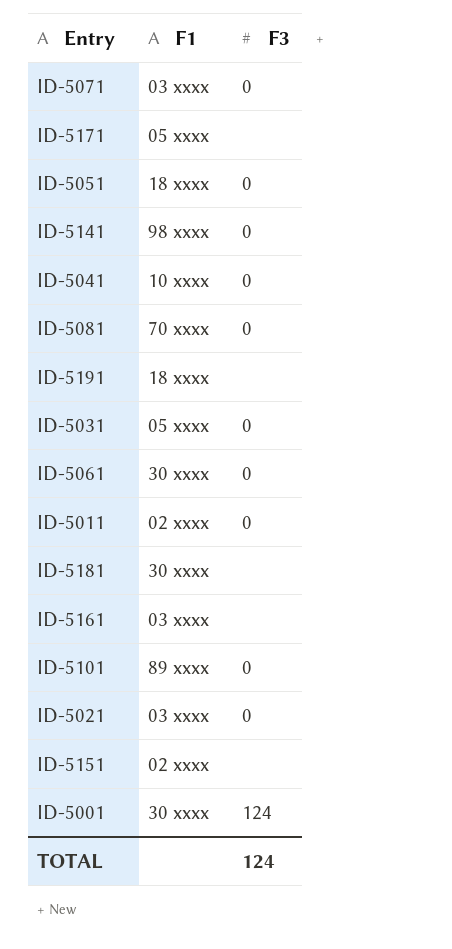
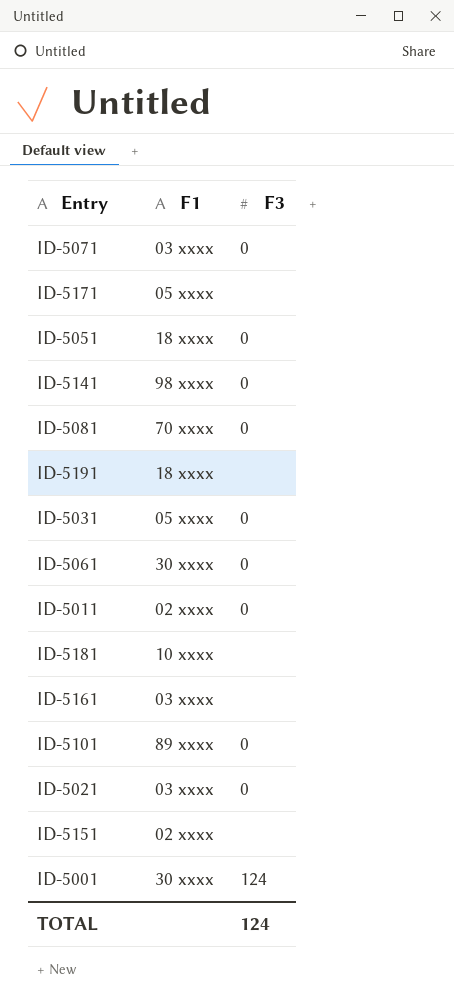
row ID-5041: 10 xxxx | 0 -> none
ID-5181 | F1: 30 xxxx -> 10 xxxx

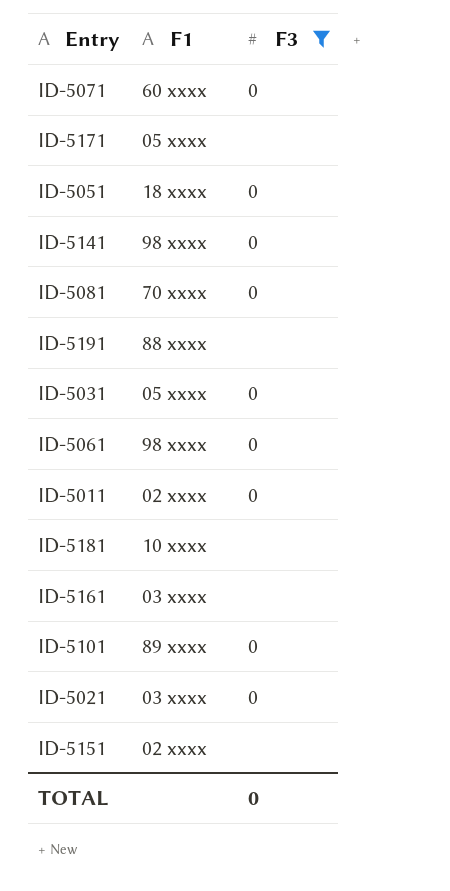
filter: none -> F3 != 124
ID-5071 | F1: 03 xxxx -> 60 xxxx
ID-5191 | F1: 18 xxxx -> 88 xxxx
ID-5061 | F1: 30 xxxx -> 98 xxxx
TOTAL | F3: 124 -> 0

